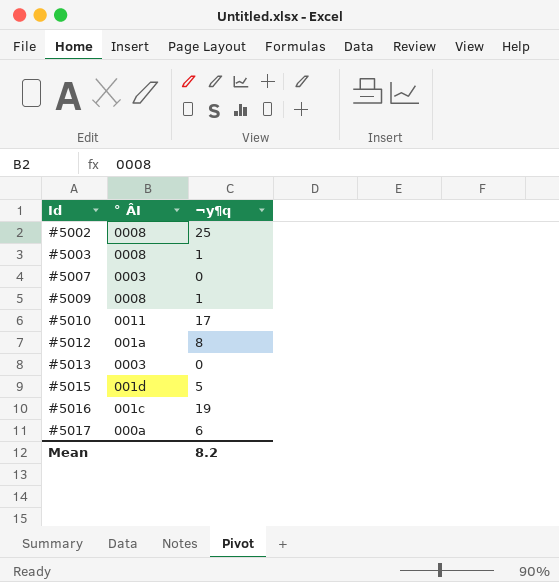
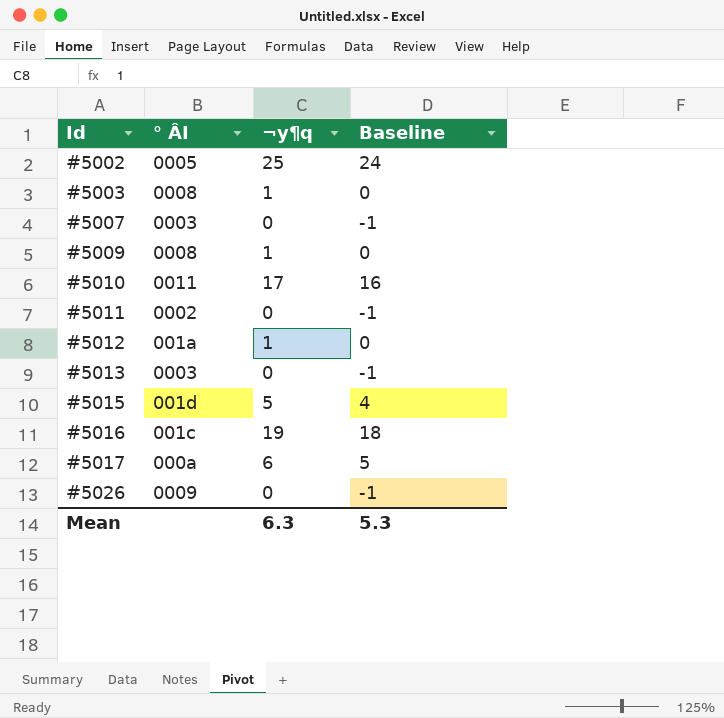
column Baseline | formula: none -> [¬y¶q] - 1
#5002 | ° ÂI: 0008 -> 0005
row #5011: none -> 0002 | 0 | -1
#5012 | ¬y¶q: 8 -> 1
row #5026: none -> 0009 | 0 | -1
Mean | ¬y¶q: 8.2 -> 6.3

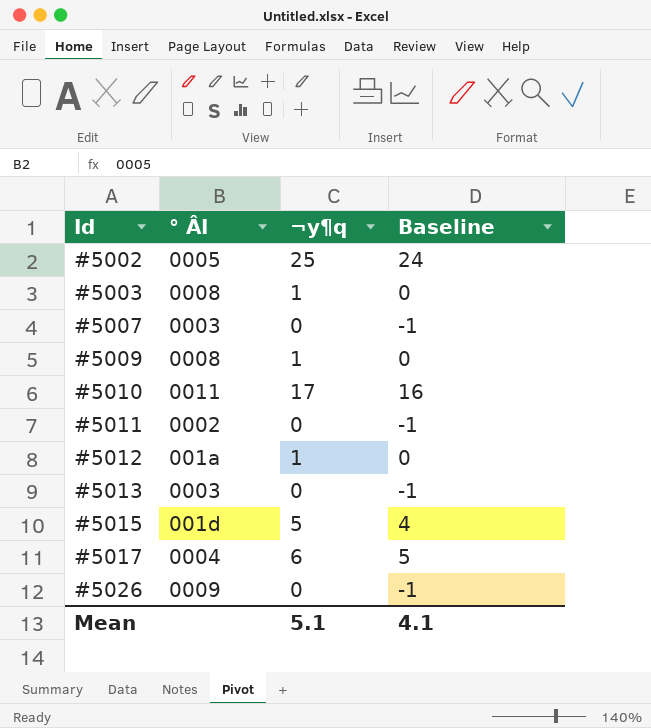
row #5016: 001c | 19 | 18 -> none
#5017 | ° ÂI: 000a -> 0004
Mean | ¬y¶q: 6.3 -> 5.1
Mean | Baseline: 5.3 -> 4.1

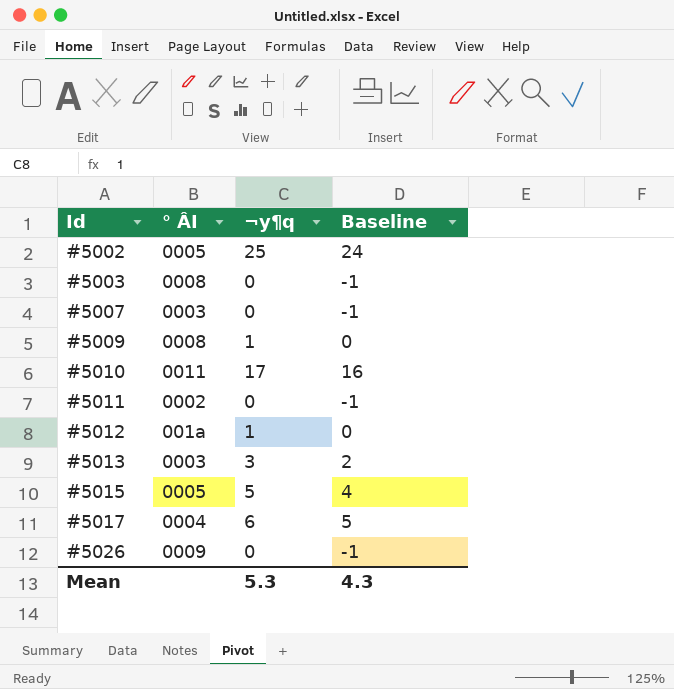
#5003 | ¬y¶q: 1 -> 0
#5003 | Baseline: 0 -> -1
#5013 | ¬y¶q: 0 -> 3
#5013 | Baseline: -1 -> 2
#5015 | ° ÂI: 001d -> 0005
Mean | ¬y¶q: 5.1 -> 5.3
Mean | Baseline: 4.1 -> 4.3

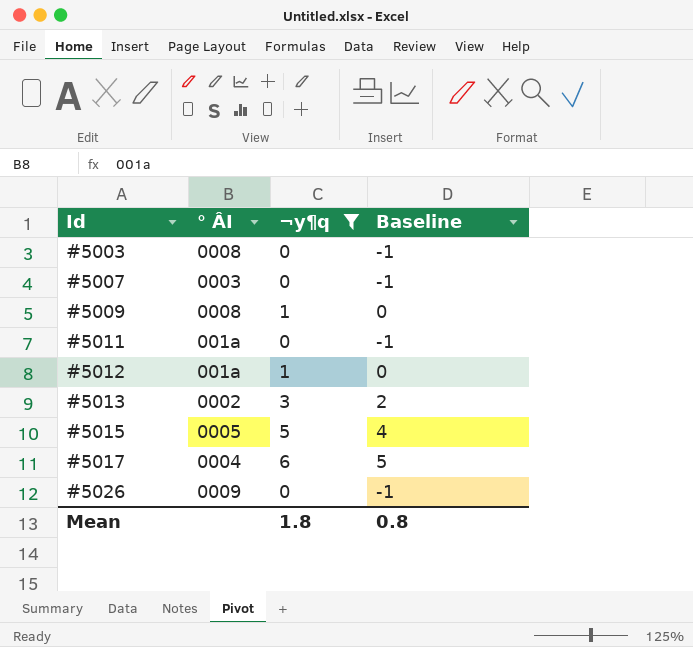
filter: none -> ¬y¶q <= 6
#5011 | ° ÂI: 0002 -> 001a
#5013 | ° ÂI: 0003 -> 0002
Mean | ¬y¶q: 5.3 -> 1.8
Mean | Baseline: 4.3 -> 0.8

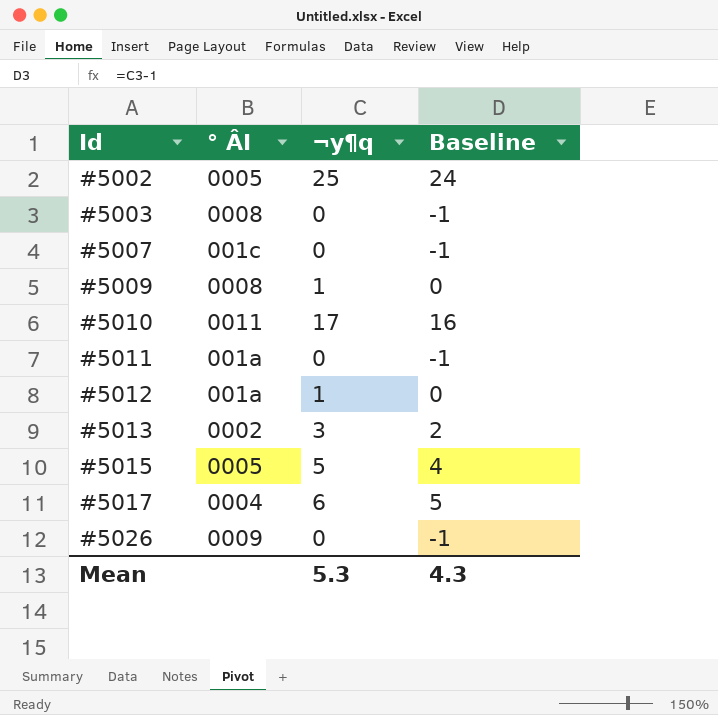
filter: ¬y¶q <= 6 -> none
#5007 | ° ÂI: 0003 -> 001c
Mean | ¬y¶q: 1.8 -> 5.3
Mean | Baseline: 0.8 -> 4.3

